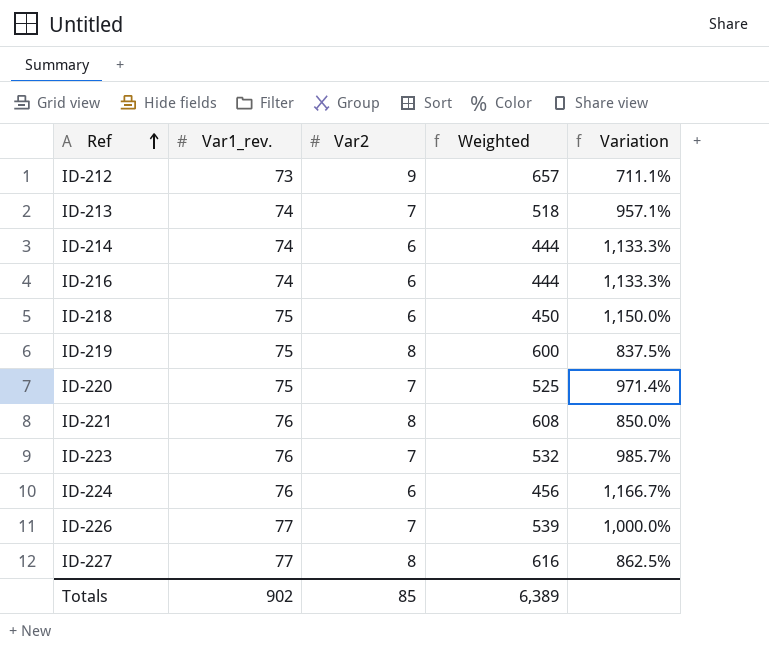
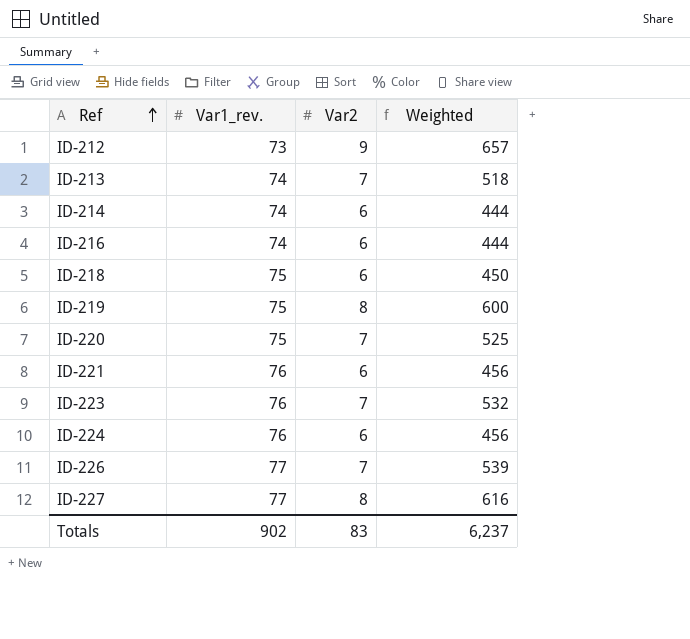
column Variation | formula: ([Var1_rev.] - [Var2]) / [Var2] -> none
ID-221 | Var2: 8 -> 6
ID-221 | Weighted: 608 -> 456
Totals | Var2: 85 -> 83
Totals | Weighted: 6,389 -> 6,237

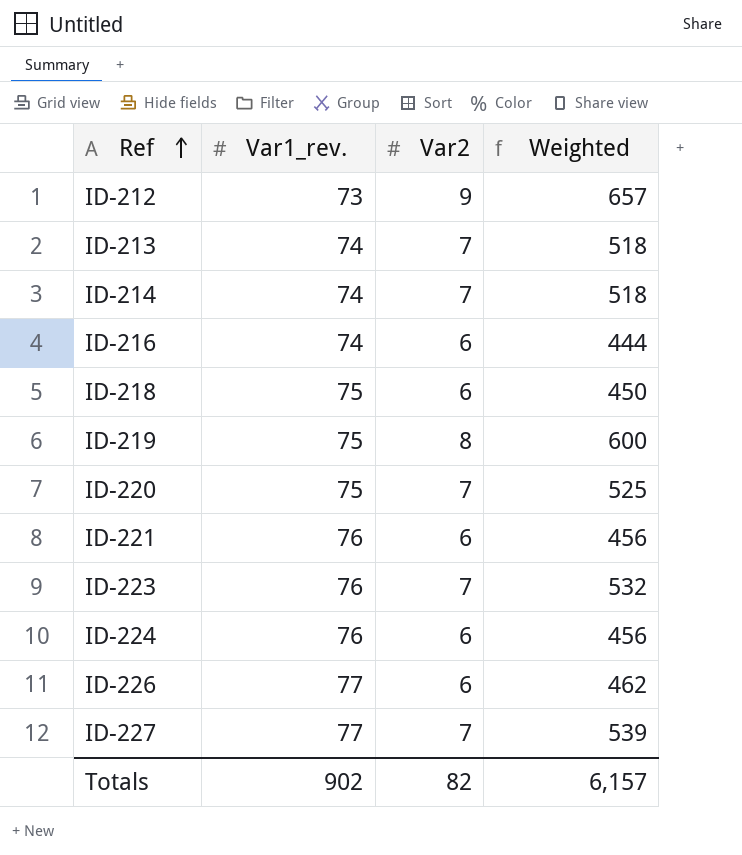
ID-214 | Var2: 6 -> 7
ID-214 | Weighted: 444 -> 518
ID-226 | Var2: 7 -> 6
ID-226 | Weighted: 539 -> 462
ID-227 | Var2: 8 -> 7
ID-227 | Weighted: 616 -> 539
Totals | Var2: 83 -> 82
Totals | Weighted: 6,237 -> 6,157

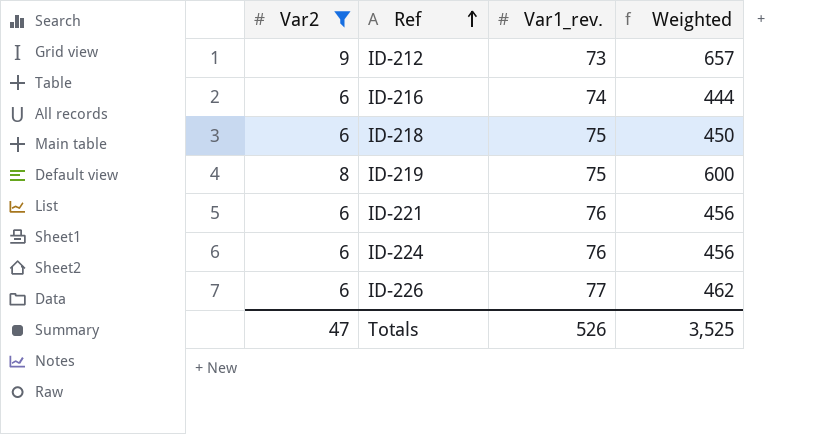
filter: none -> Var2 != 7
column Var2 | position: 3 -> 1
Totals | Var2: 82 -> 47
Totals | Var1_rev.: 902 -> 526
Totals | Weighted: 6,157 -> 3,525

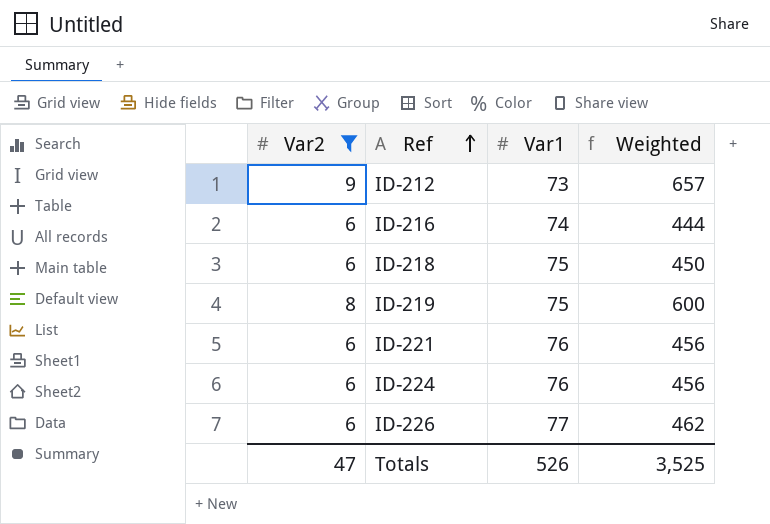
column name: Var1_rev. -> Var1

